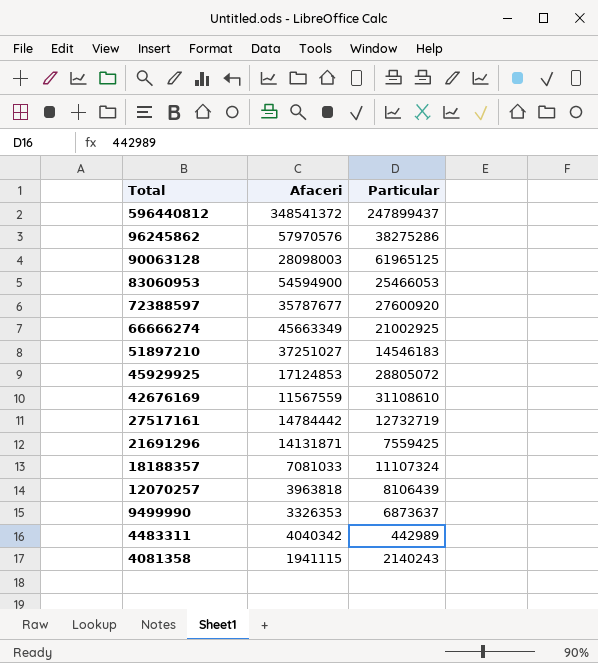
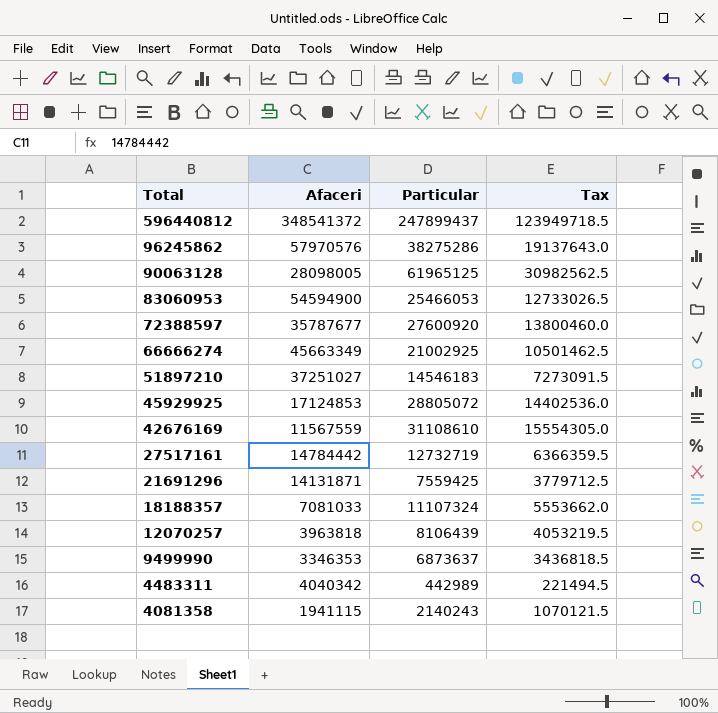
column Tax | formula: none -> [Particular] * 0.5
90063128 | Afaceri: 28098003 -> 28098005
9499990 | Afaceri: 3326353 -> 3346353

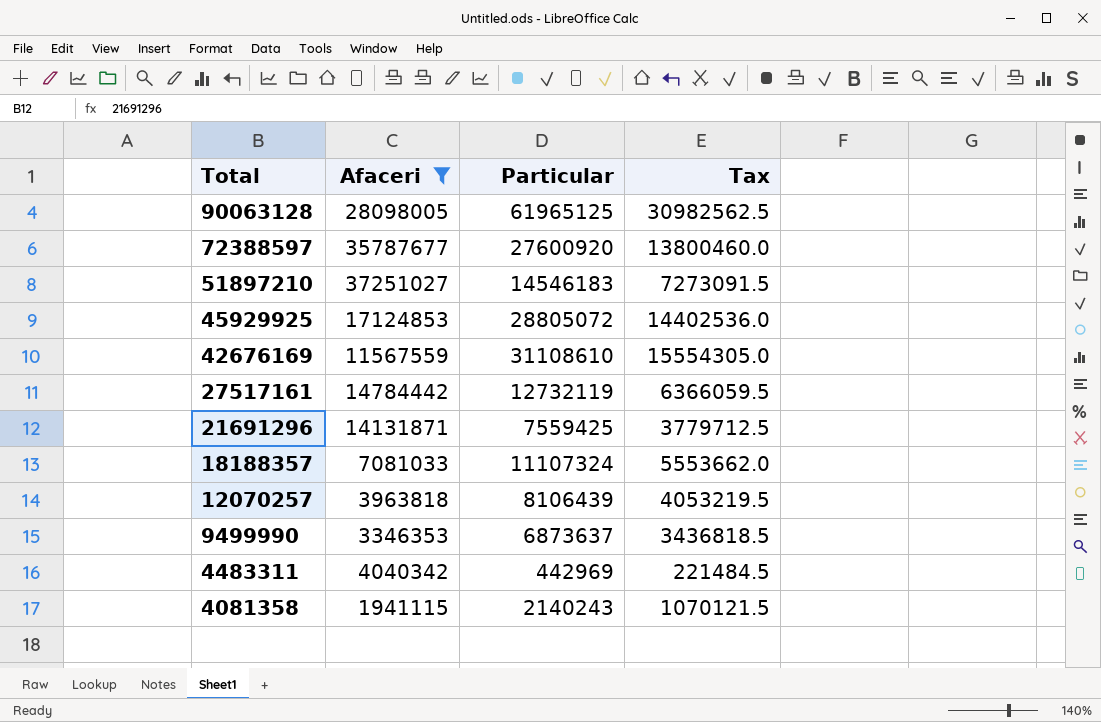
filter: none -> Afaceri <= 37251027
27517161 | Particular: 12732719 -> 12732119
27517161 | Tax: 6366359.5 -> 6366059.5
4483311 | Particular: 442989 -> 442969
4483311 | Tax: 221494.5 -> 221484.5

